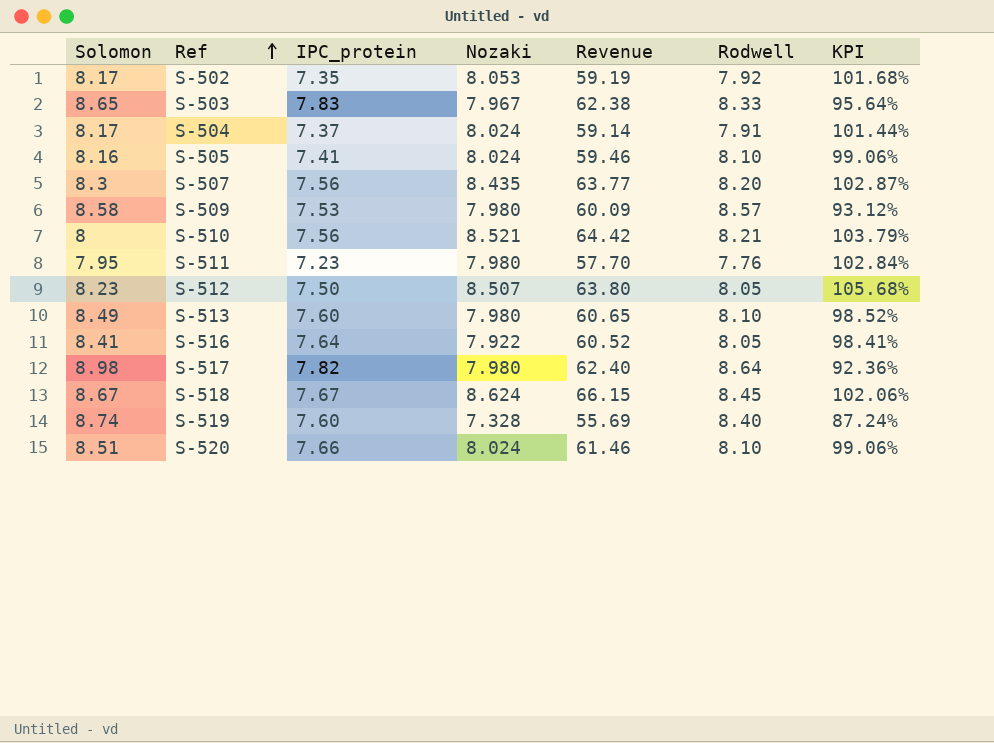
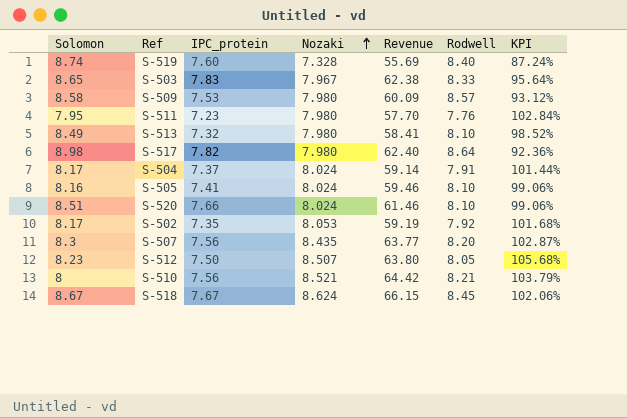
row order: Ref ascending -> Nozaki ascending
row S-516: 8.41 | 7.64 | 7.922 | 60.52 | 8.05 | 98.41% -> none
S-513 | IPC_protein: 7.60 -> 7.32
S-513 | Revenue: 60.65 -> 58.41

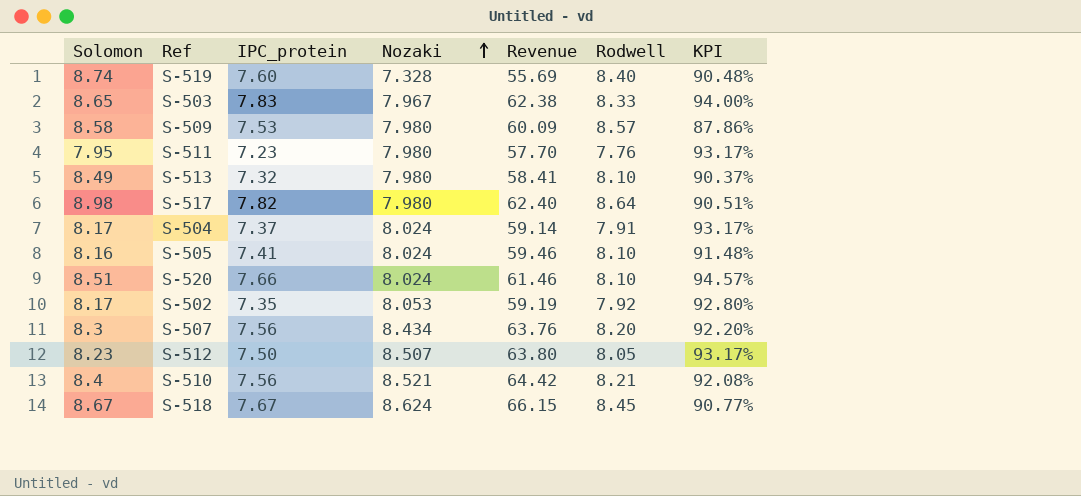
column KPI | formula: [Nozaki] / [Rodwell] -> [IPC_protein] / [Rodwell]
S-507 | Nozaki: 8.435 -> 8.434
S-507 | Revenue: 63.77 -> 63.76
S-510 | Solomon: 8 -> 8.4

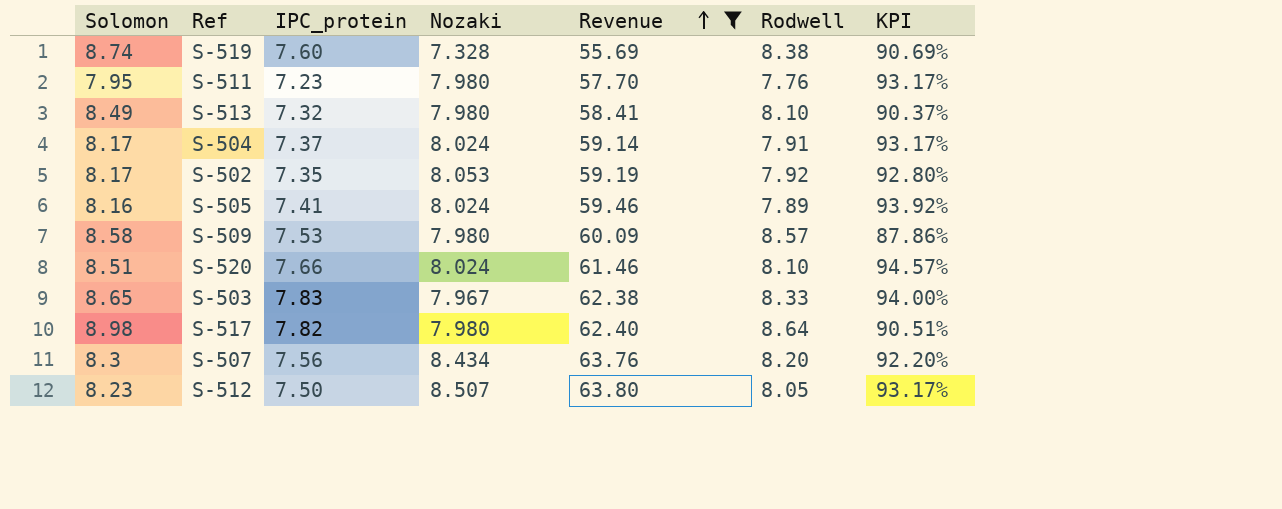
filter: none -> Revenue <= 63.80
row order: Nozaki ascending -> Revenue ascending
S-519 | Rodwell: 8.40 -> 8.38
S-519 | KPI: 90.48% -> 90.69%
S-505 | Rodwell: 8.10 -> 7.89
S-505 | KPI: 91.48% -> 93.92%

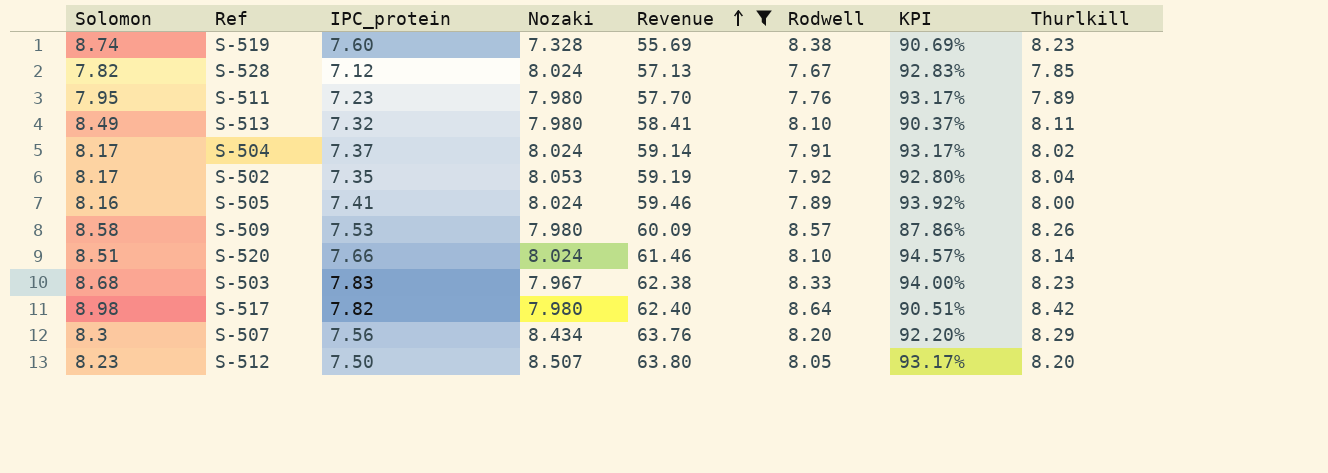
column Thurlkill | position: none -> 8
row S-528: none -> 7.82 | 7.12 | 8.024 | 57.13 | 7.67 | 92.83% | 7.85
S-503 | Solomon: 8.65 -> 8.68

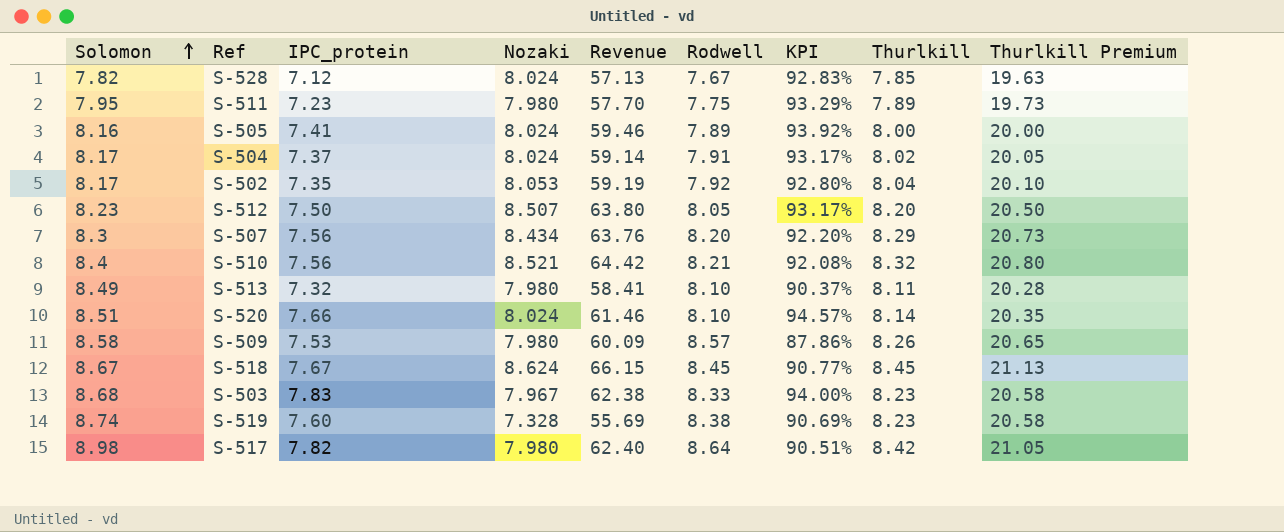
filter: Revenue <= 63.80 -> none
row order: Revenue ascending -> Solomon ascending
column Thurlkill Premium | formula: none -> [Thurlkill] * 2.5
S-511 | Rodwell: 7.76 -> 7.75
S-511 | KPI: 93.17% -> 93.29%

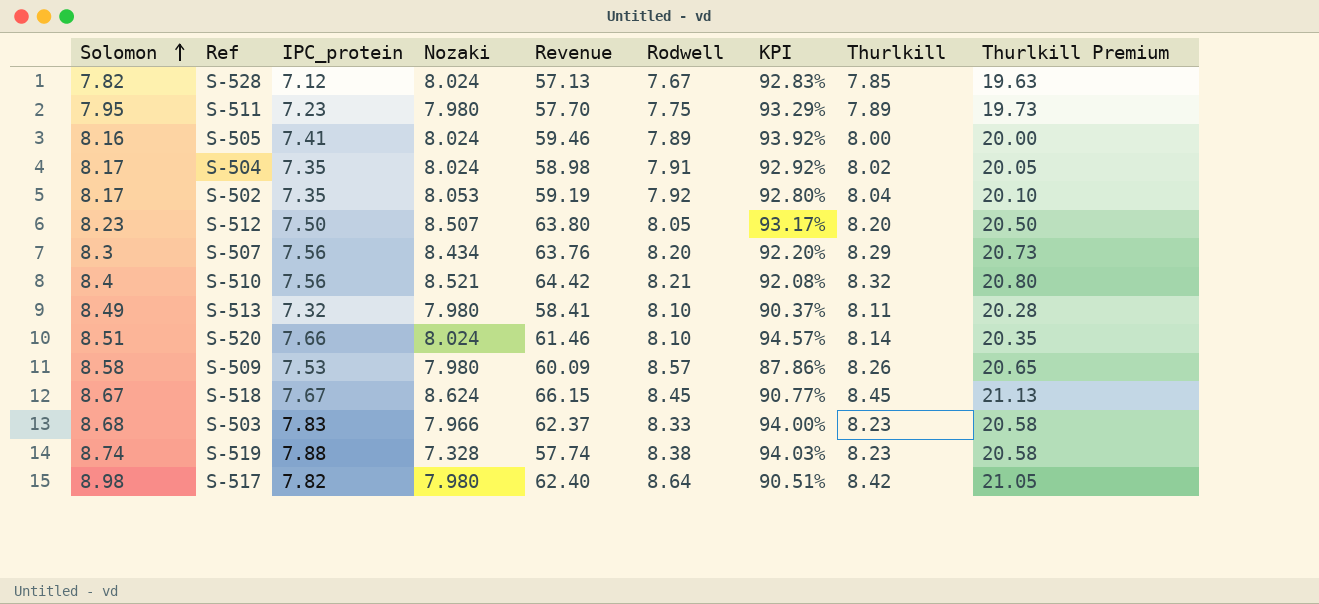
S-504 | IPC_protein: 7.37 -> 7.35
S-504 | Revenue: 59.14 -> 58.98
S-504 | KPI: 93.17% -> 92.92%
S-503 | Nozaki: 7.967 -> 7.966
S-503 | Revenue: 62.38 -> 62.37
S-519 | IPC_protein: 7.60 -> 7.88
S-519 | Revenue: 55.69 -> 57.74
S-519 | KPI: 90.69% -> 94.03%

